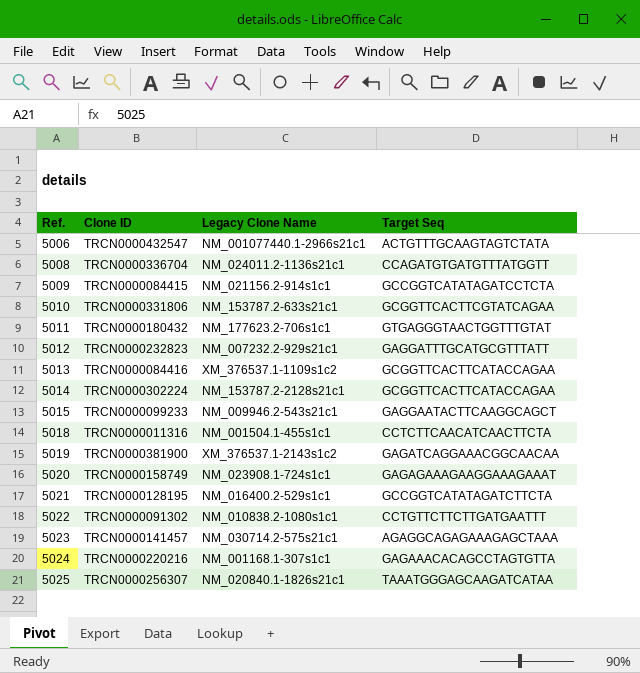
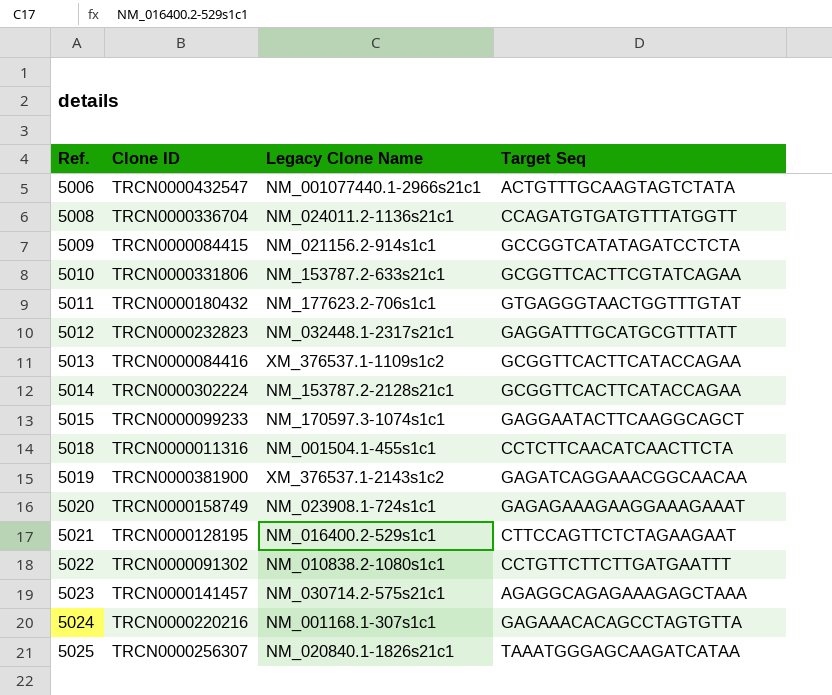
5012 | Legacy Clone Name: NM_007232.2-929s21c1 -> NM_032448.1-2317s21c1
5015 | Legacy Clone Name: NM_009946.2-543s21c1 -> NM_170597.3-1074s1c1
5021 | Target Seq: GCCGGTCATATAGATCTTCTA -> CTTCCAGTTCTCTAGAAGAAT

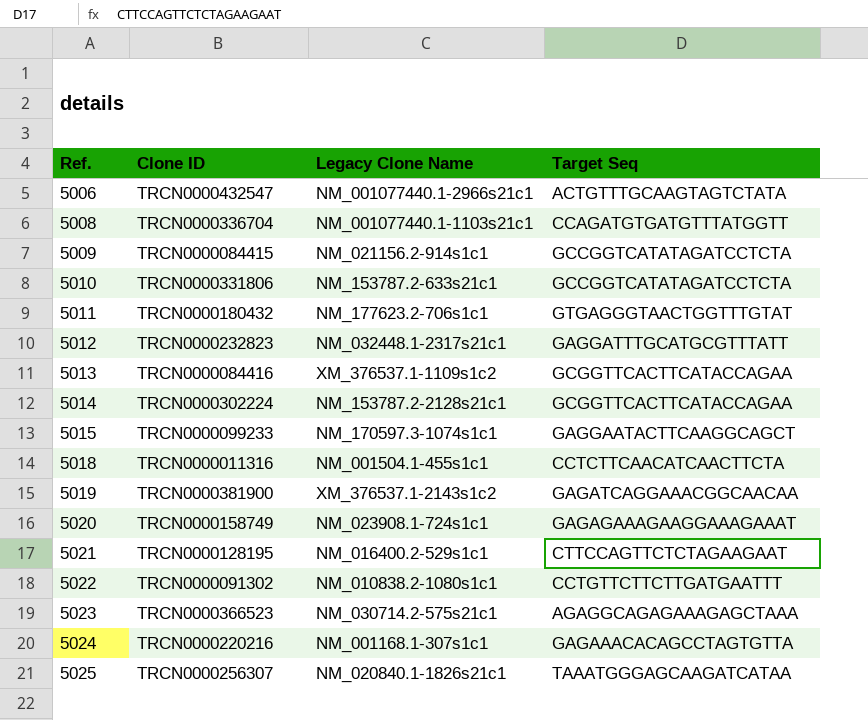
5008 | Legacy Clone Name: NM_024011.2-1136s21c1 -> NM_001077440.1-1103s21c1
5010 | Target Seq: GCGGTTCACTTCGTATCAGAA -> GCCGGTCATATAGATCCTCTA
5023 | Clone ID: TRCN0000141457 -> TRCN0000366523

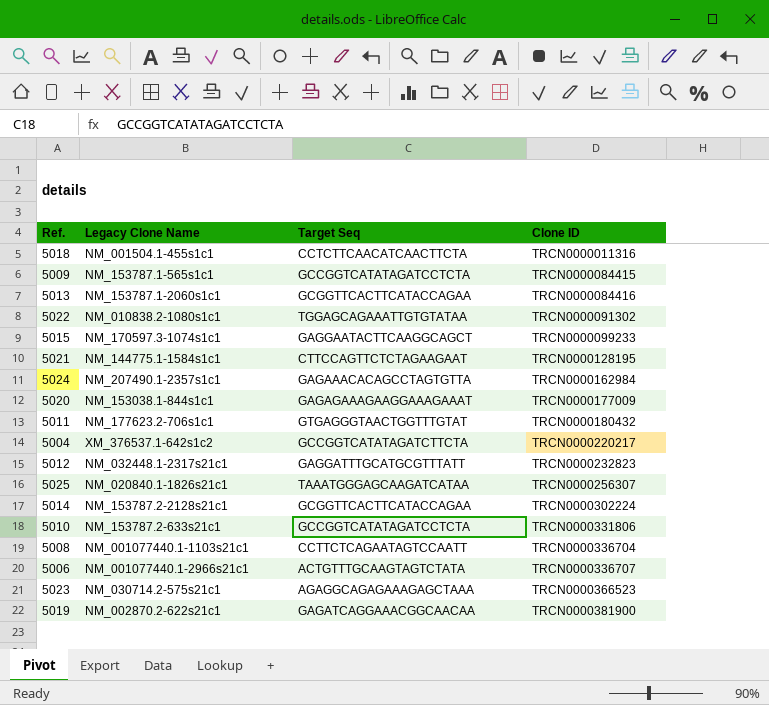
row order: Ref. ascending -> Clone ID ascending
column Clone ID | position: 2 -> 4
5009 | Legacy Clone Name: NM_021156.2-914s1c1 -> NM_153787.1-565s1c1
5013 | Legacy Clone Name: XM_376537.1-1109s1c2 -> NM_153787.1-2060s1c1
5022 | Target Seq: CCTGTTCTTCTTGATGAATTT -> TGGAGCAGAAATTGTGTATAA
5021 | Legacy Clone Name: NM_016400.2-529s1c1 -> NM_144775.1-1584s1c1
5024 | Legacy Clone Name: NM_001168.1-307s1c1 -> NM_207490.1-2357s1c1
5024 | Clone ID: TRCN0000220216 -> TRCN0000162984
5020 | Legacy Clone Name: NM_023908.1-724s1c1 -> NM_153038.1-844s1c1
5020 | Clone ID: TRCN0000158749 -> TRCN0000177009
row 5004: none -> XM_376537.1-642s1c2 | GCCGGTCATATAGATCTTCTA | TRCN0000220217
5008 | Target Seq: CCAGATGTGATGTTTATGGTT -> CCTTCTCAGAATAGTCCAATT
5006 | Clone ID: TRCN0000432547 -> TRCN0000336707
5019 | Legacy Clone Name: XM_376537.1-2143s1c2 -> NM_002870.2-622s21c1

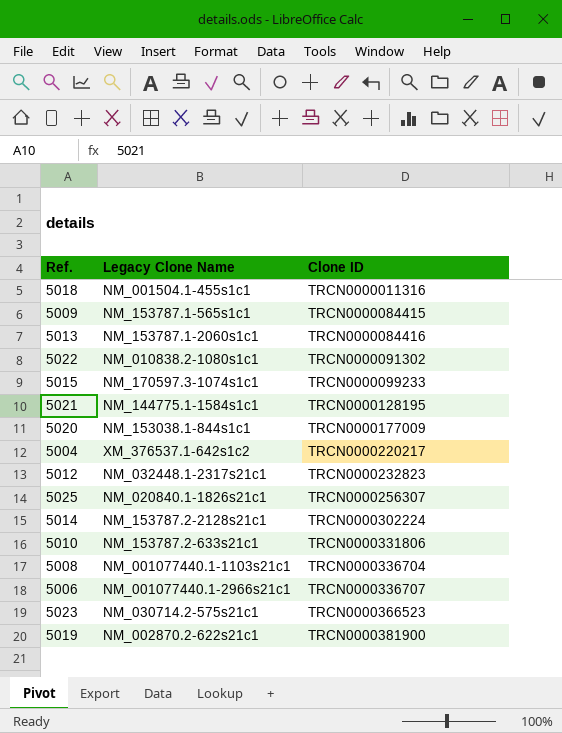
column Target Seq | position: 3 -> none
row 5024: NM_207490.1-2357s1c1 | GAGAAACACAGCCTAGTGTTA | TRCN0000162984 -> none
row 5011: NM_177623.2-706s1c1 | GTGAGGGTAACTGGTTTGTAT | TRCN0000180432 -> none

